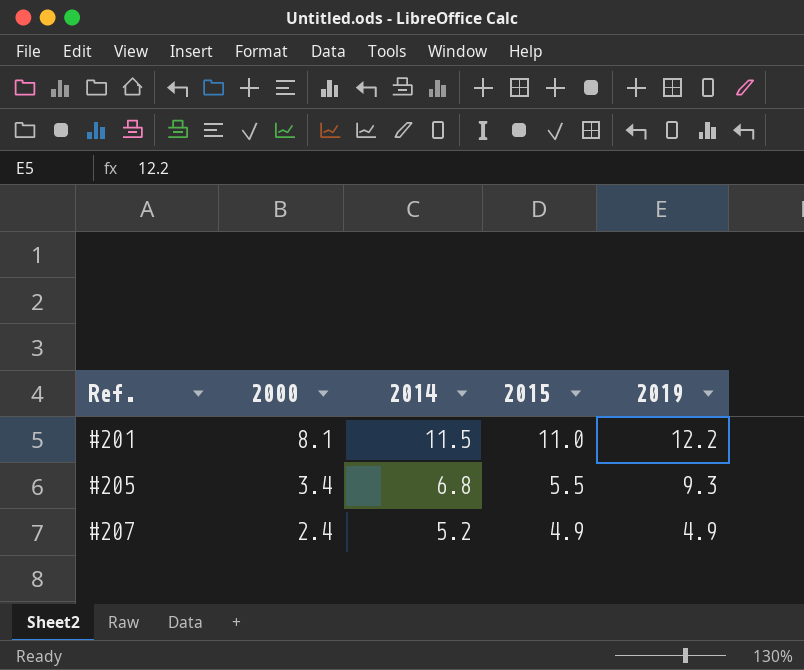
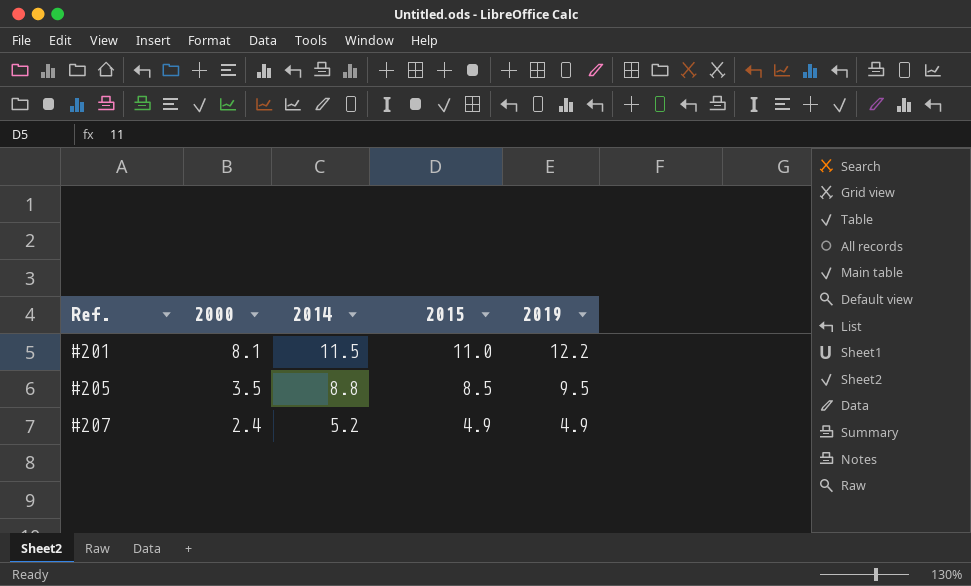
#205 | 2000: 3.4 -> 3.5
#205 | 2014: 6.8 -> 8.8
#205 | 2015: 5.5 -> 8.5
#205 | 2019: 9.3 -> 9.5

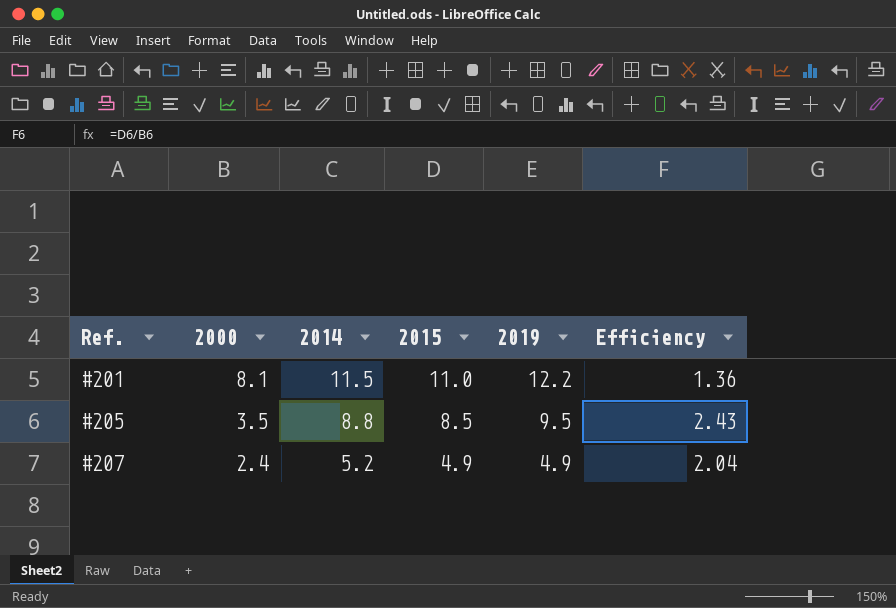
column Efficiency | formula: none -> [2015] / [2000]

